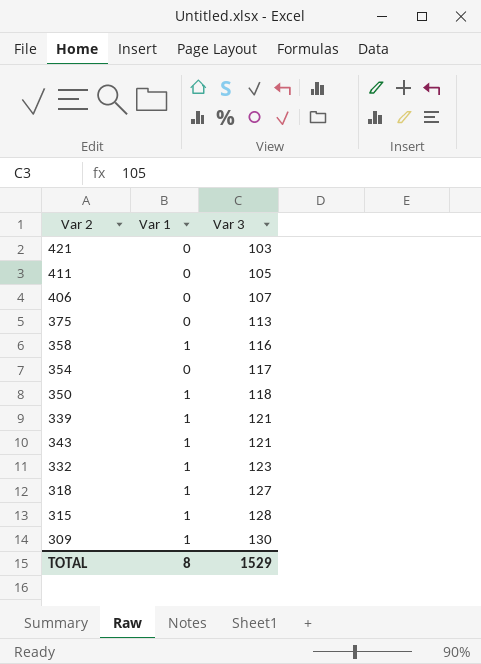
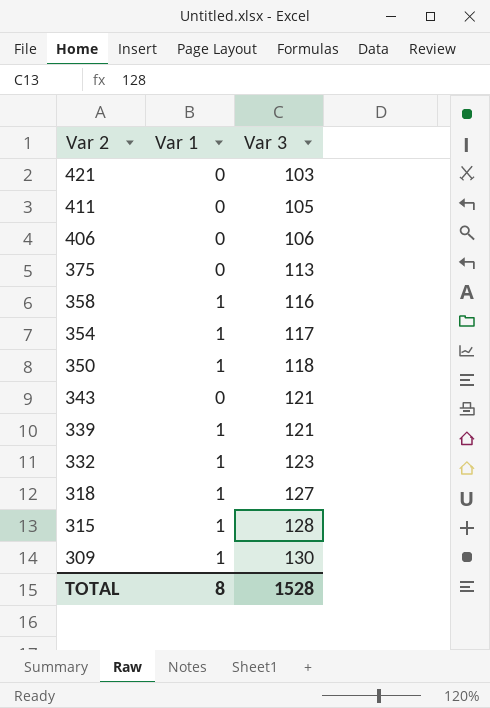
row order: Var 3 ascending -> Var 2 descending
406 | Var 3: 107 -> 106
354 | Var 1: 0 -> 1
343 | Var 1: 1 -> 0
TOTAL | Var 3: 1529 -> 1528

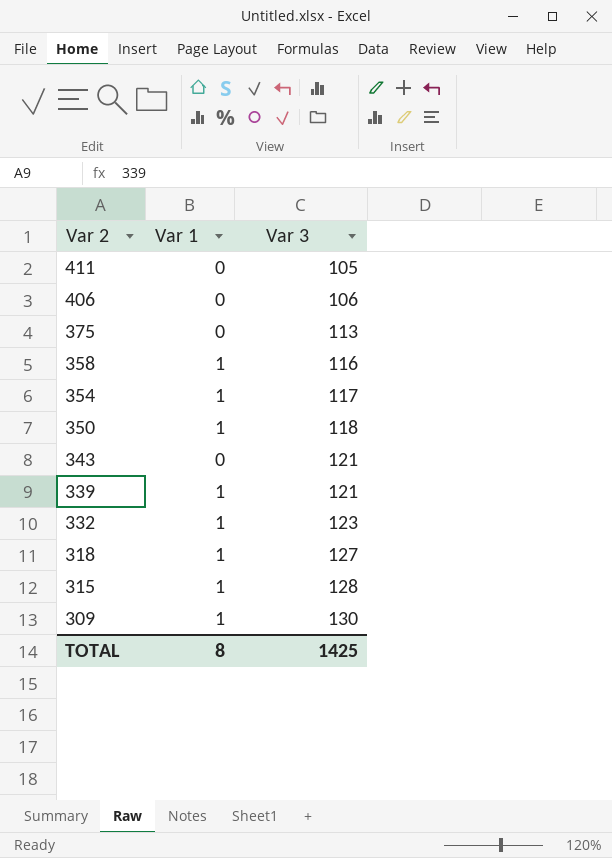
row 421: 0 | 103 -> none
TOTAL | Var 3: 1528 -> 1425

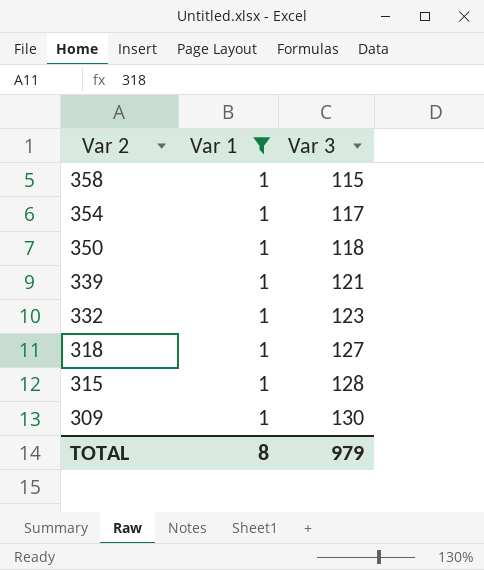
filter: none -> Var 1 = 1
358 | Var 3: 116 -> 115
TOTAL | Var 3: 1425 -> 979

